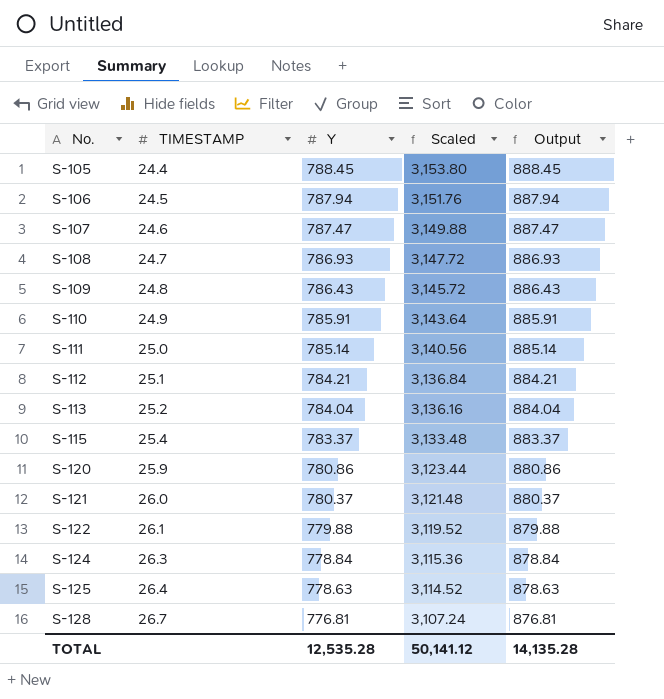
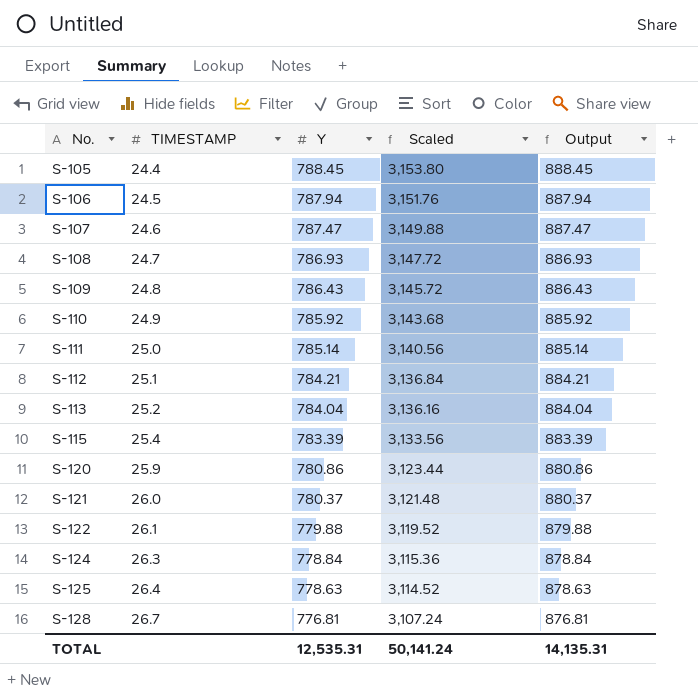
S-110 | Y: 785.91 -> 785.92
S-110 | Scaled: 3,143.64 -> 3,143.68
S-110 | Output: 885.91 -> 885.92
S-115 | Y: 783.37 -> 783.39
S-115 | Scaled: 3,133.48 -> 3,133.56
S-115 | Output: 883.37 -> 883.39
TOTAL | Y: 12,535.28 -> 12,535.31
TOTAL | Scaled: 50,141.12 -> 50,141.24
TOTAL | Output: 14,135.28 -> 14,135.31

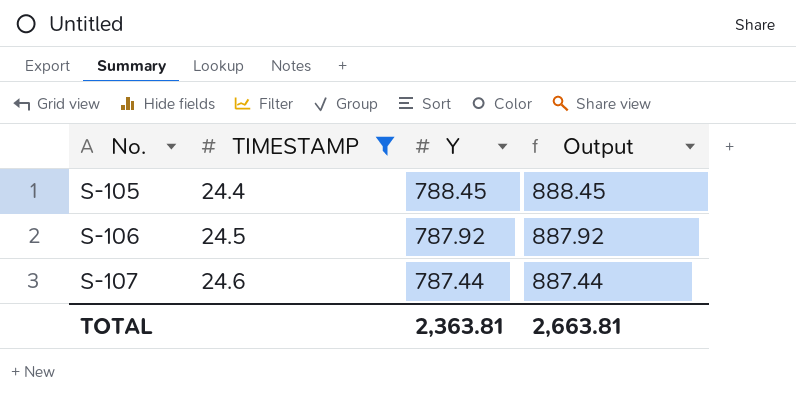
filter: none -> TIMESTAMP <= 24.6
column Scaled | formula: [Y] * 4 -> none
S-106 | Y: 787.94 -> 787.92
S-106 | Output: 887.94 -> 887.92
S-107 | Y: 787.47 -> 787.44
S-107 | Output: 887.47 -> 887.44
TOTAL | Y: 12,535.31 -> 2,363.81
TOTAL | Output: 14,135.31 -> 2,663.81

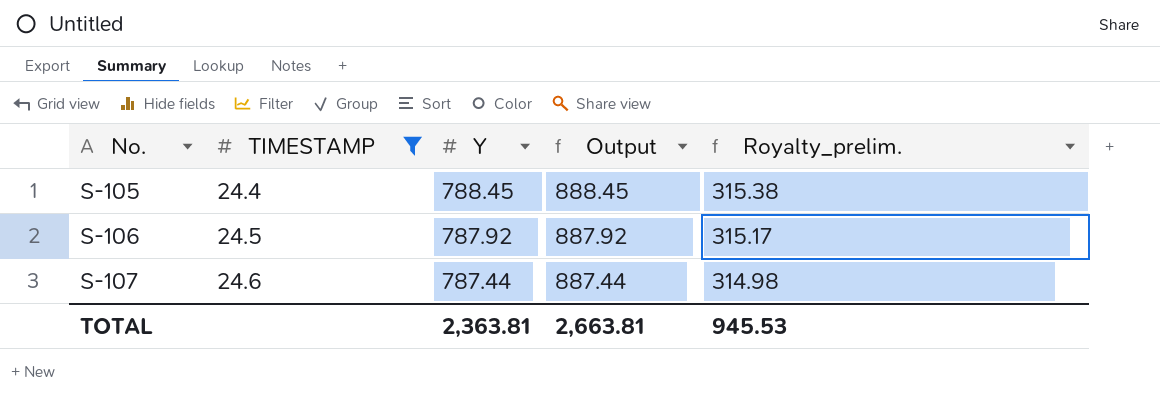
column Royalty_prelim. | formula: none -> [Y] * 0.4

